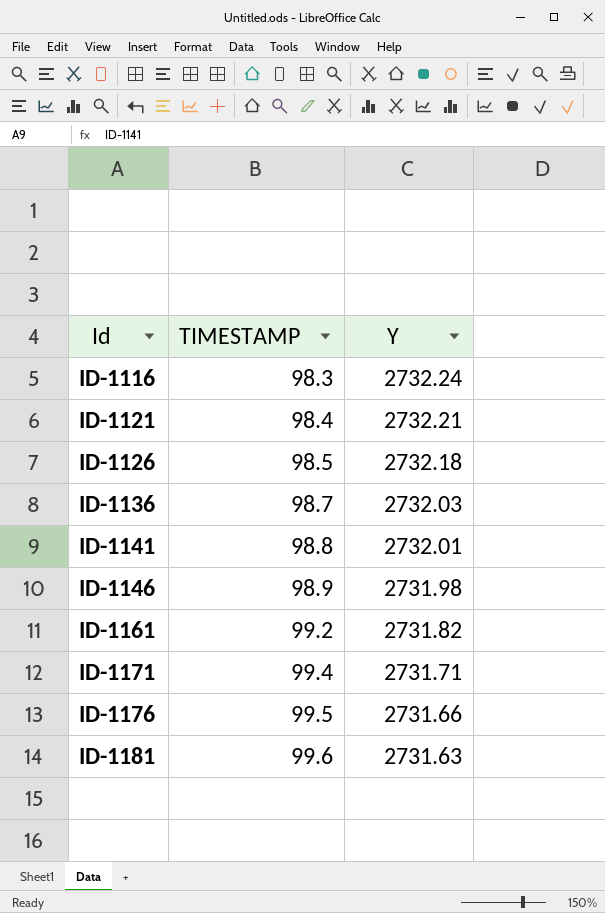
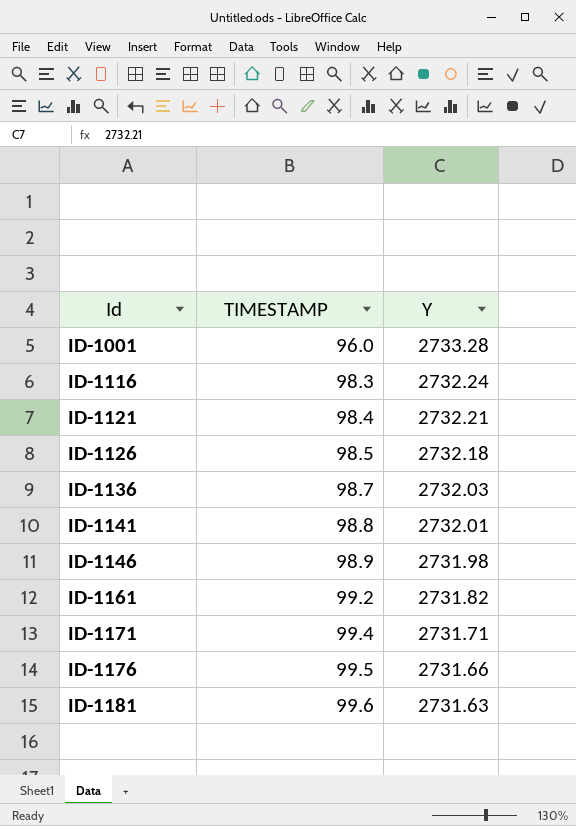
row ID-1001: none -> 96.0 | 2733.28

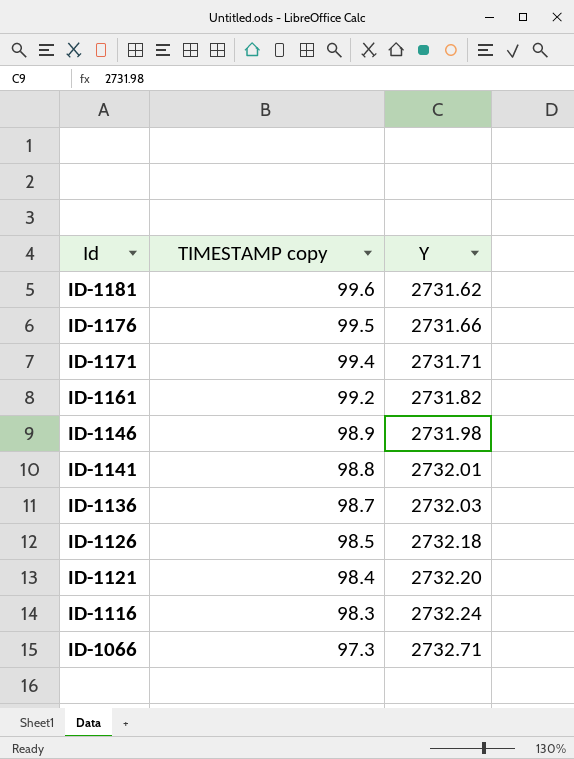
row order: Id ascending -> Id descending
column name: TIMESTAMP -> TIMESTAMP copy
row ID-1001: 96.0 | 2733.28 -> none
ID-1181 | Y: 2731.63 -> 2731.62
ID-1121 | Y: 2732.21 -> 2732.20
row ID-1066: none -> 97.3 | 2732.71

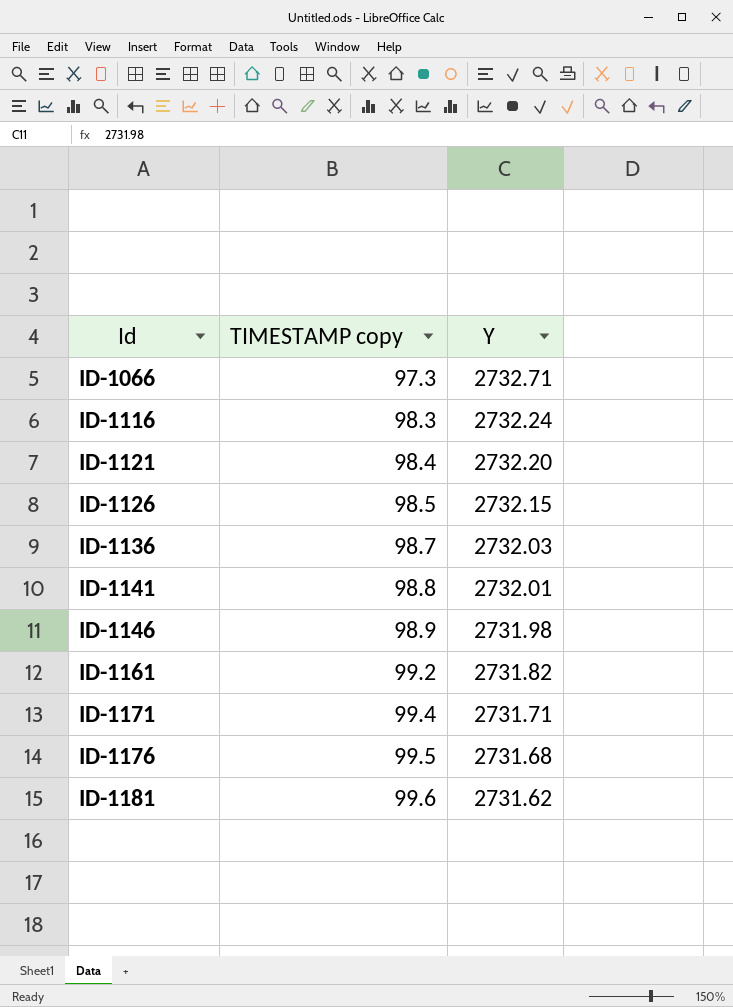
row order: Id descending -> Id ascending
ID-1126 | Y: 2732.18 -> 2732.15
ID-1176 | Y: 2731.66 -> 2731.68

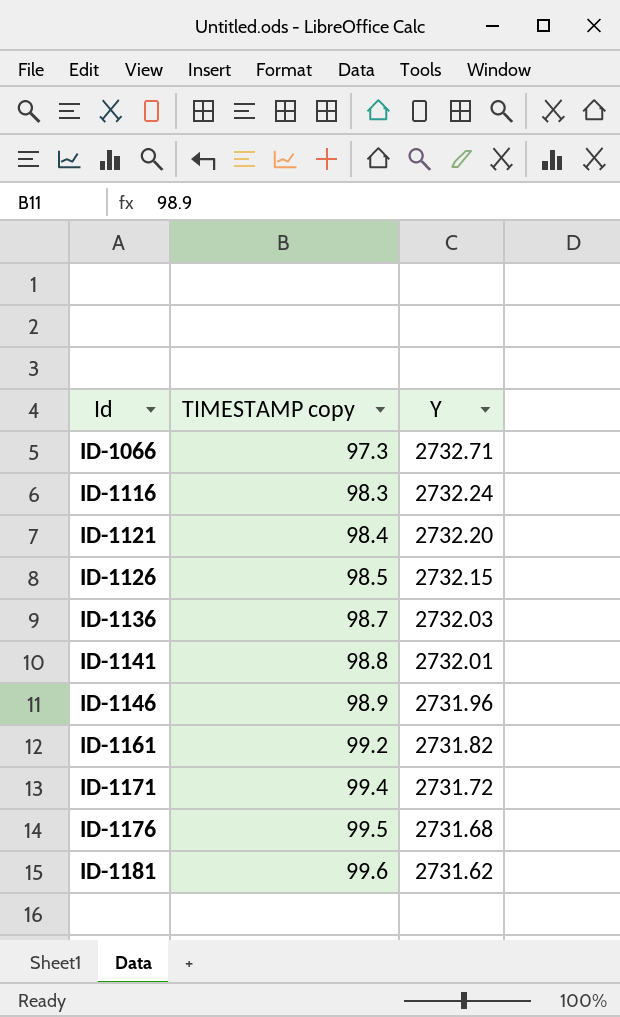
ID-1146 | Y: 2731.98 -> 2731.96
ID-1171 | Y: 2731.71 -> 2731.72

